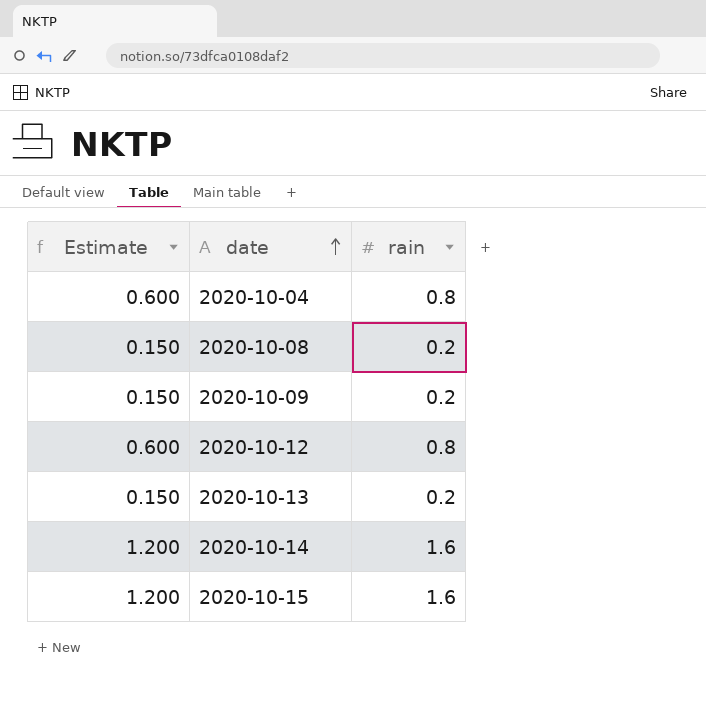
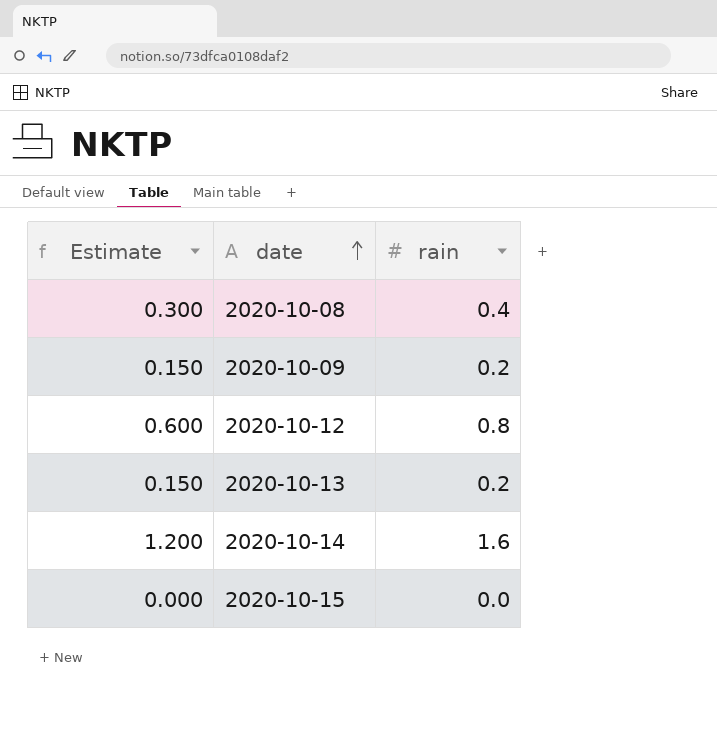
row 2020-10-04: 0.600 | 0.8 -> none
2020-10-08 | Estimate: 0.150 -> 0.300
2020-10-08 | rain: 0.2 -> 0.4
2020-10-15 | Estimate: 1.200 -> 0.000
2020-10-15 | rain: 1.6 -> 0.0

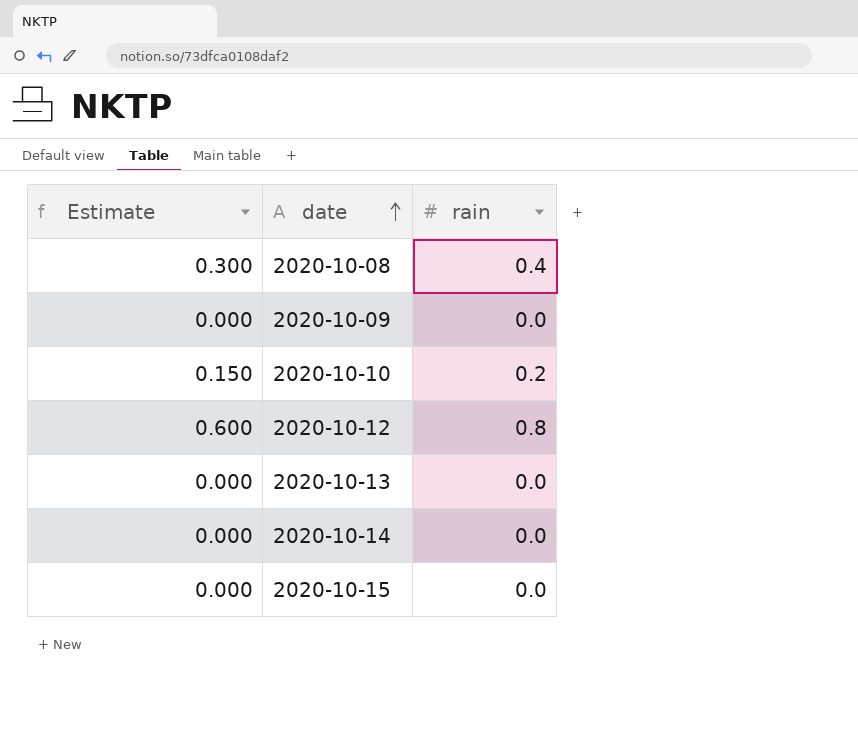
2020-10-09 | Estimate: 0.150 -> 0.000
2020-10-09 | rain: 0.2 -> 0.0
row 2020-10-10: none -> 0.150 | 0.2
2020-10-13 | Estimate: 0.150 -> 0.000
2020-10-13 | rain: 0.2 -> 0.0
2020-10-14 | Estimate: 1.200 -> 0.000
2020-10-14 | rain: 1.6 -> 0.0

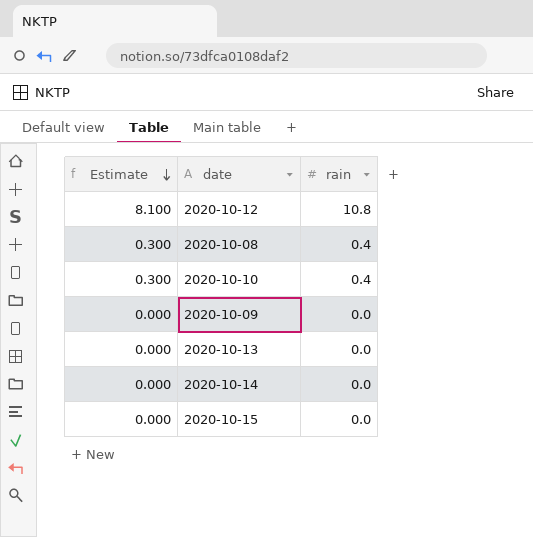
row order: date ascending -> Estimate descending
2020-10-12 | Estimate: 0.600 -> 8.100
2020-10-12 | rain: 0.8 -> 10.8
2020-10-10 | Estimate: 0.150 -> 0.300
2020-10-10 | rain: 0.2 -> 0.4

